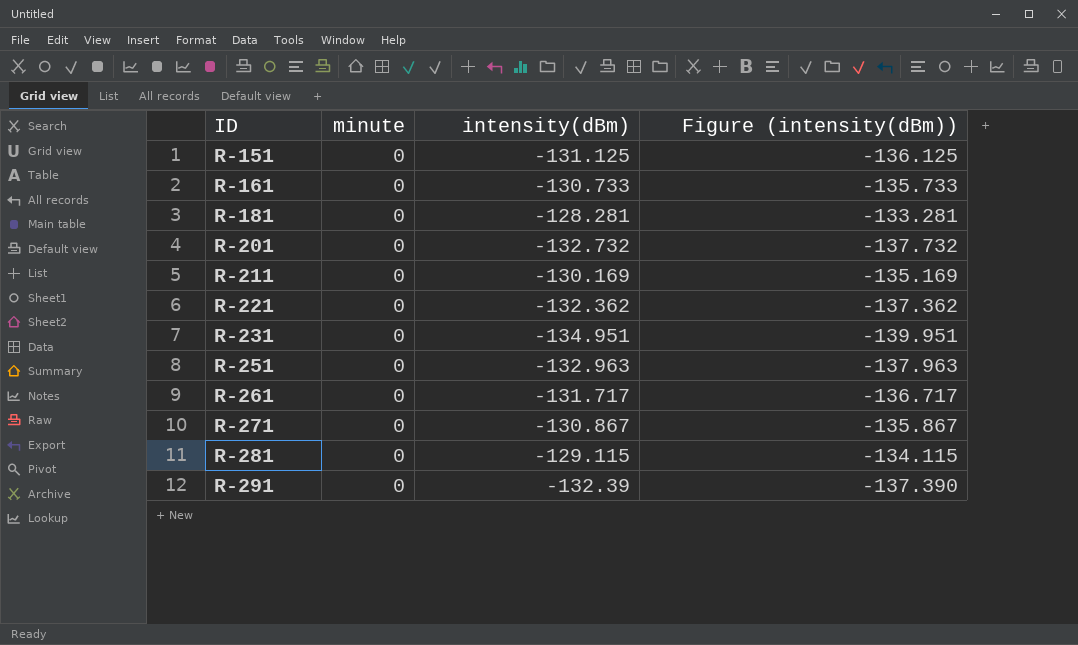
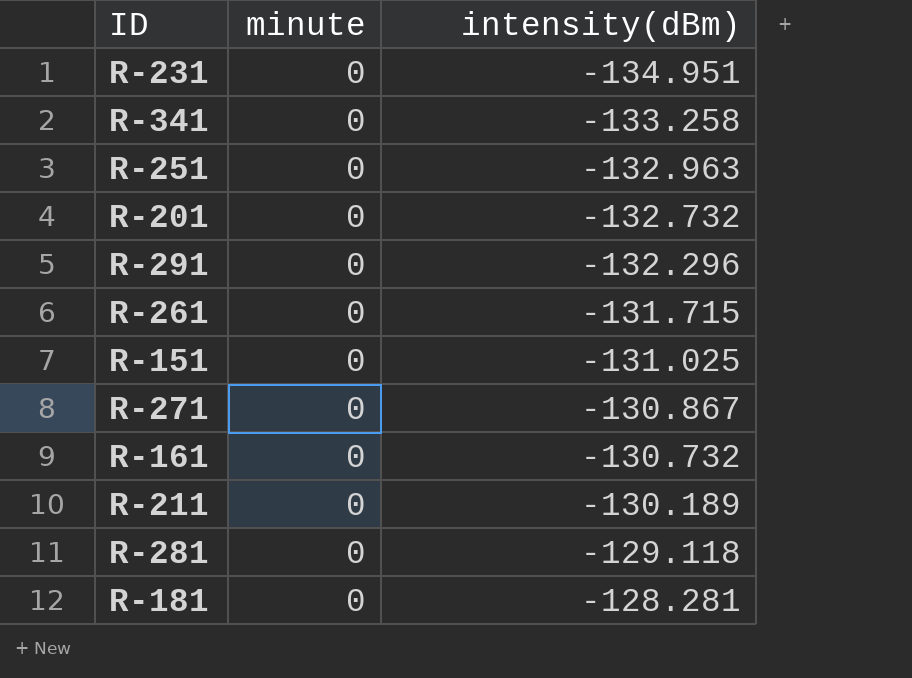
row order: ID ascending -> intensity(dBm) ascending
column Figure (intensity(dBm)) | formula: [intensity(dBm)] - 5 -> none
row R-221: 0 | -132.362 | -137.362 -> none
row R-341: none -> 0 | -133.258
R-291 | intensity(dBm): -132.39 -> -132.296
R-261 | intensity(dBm): -131.717 -> -131.715
R-151 | intensity(dBm): -131.125 -> -131.025
R-161 | intensity(dBm): -130.733 -> -130.732
R-211 | intensity(dBm): -130.169 -> -130.189
R-281 | intensity(dBm): -129.115 -> -129.118

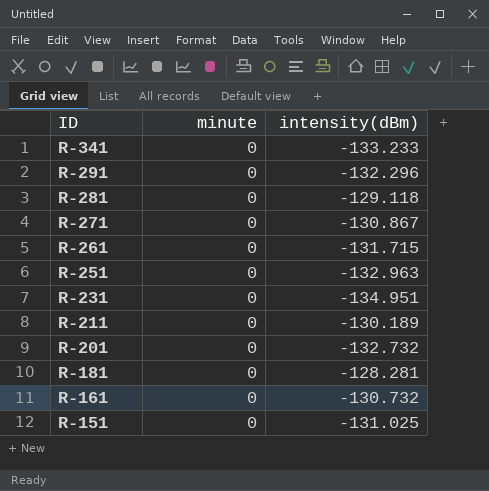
row order: intensity(dBm) ascending -> ID descending
R-341 | intensity(dBm): -133.258 -> -133.233

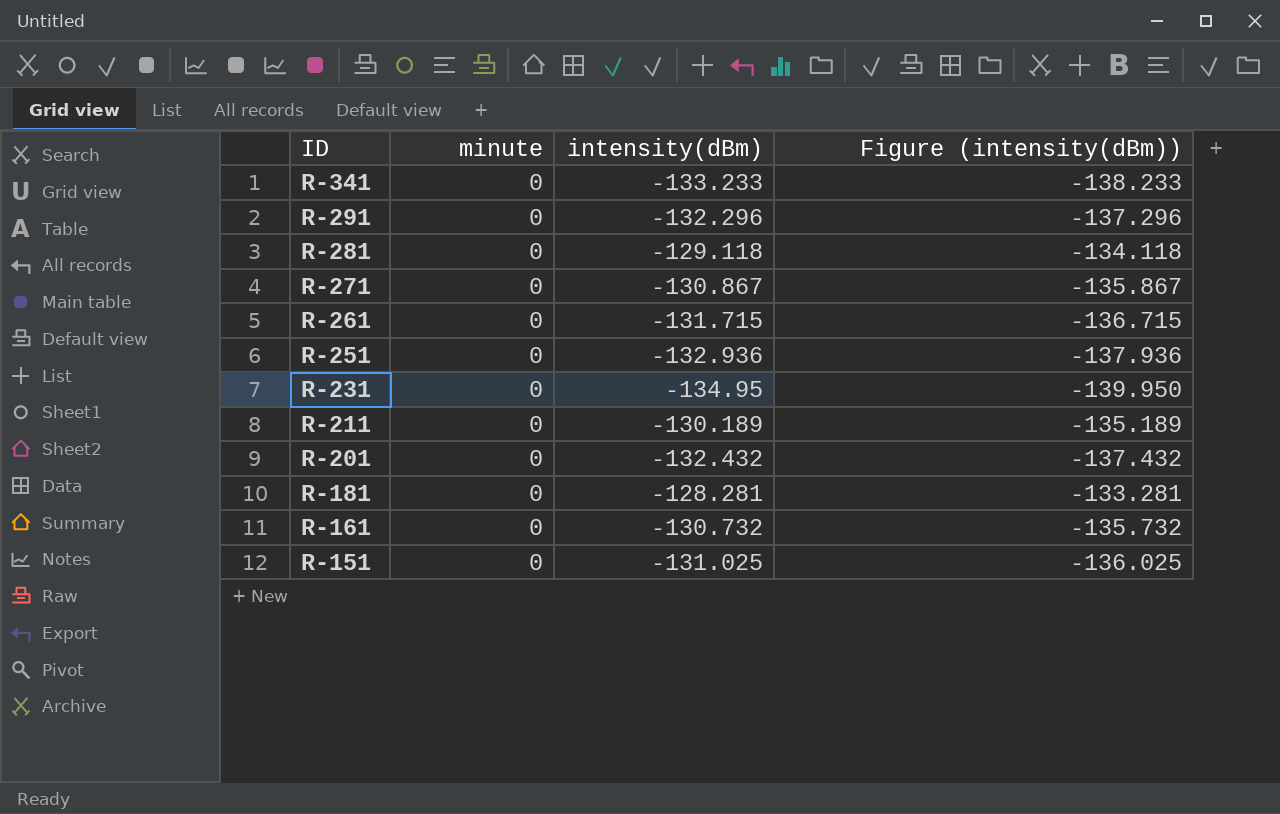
column Figure (intensity(dBm)) | formula: none -> [intensity(dBm)] - 5
R-251 | intensity(dBm): -132.963 -> -132.936
R-231 | intensity(dBm): -134.951 -> -134.95
R-201 | intensity(dBm): -132.732 -> -132.432

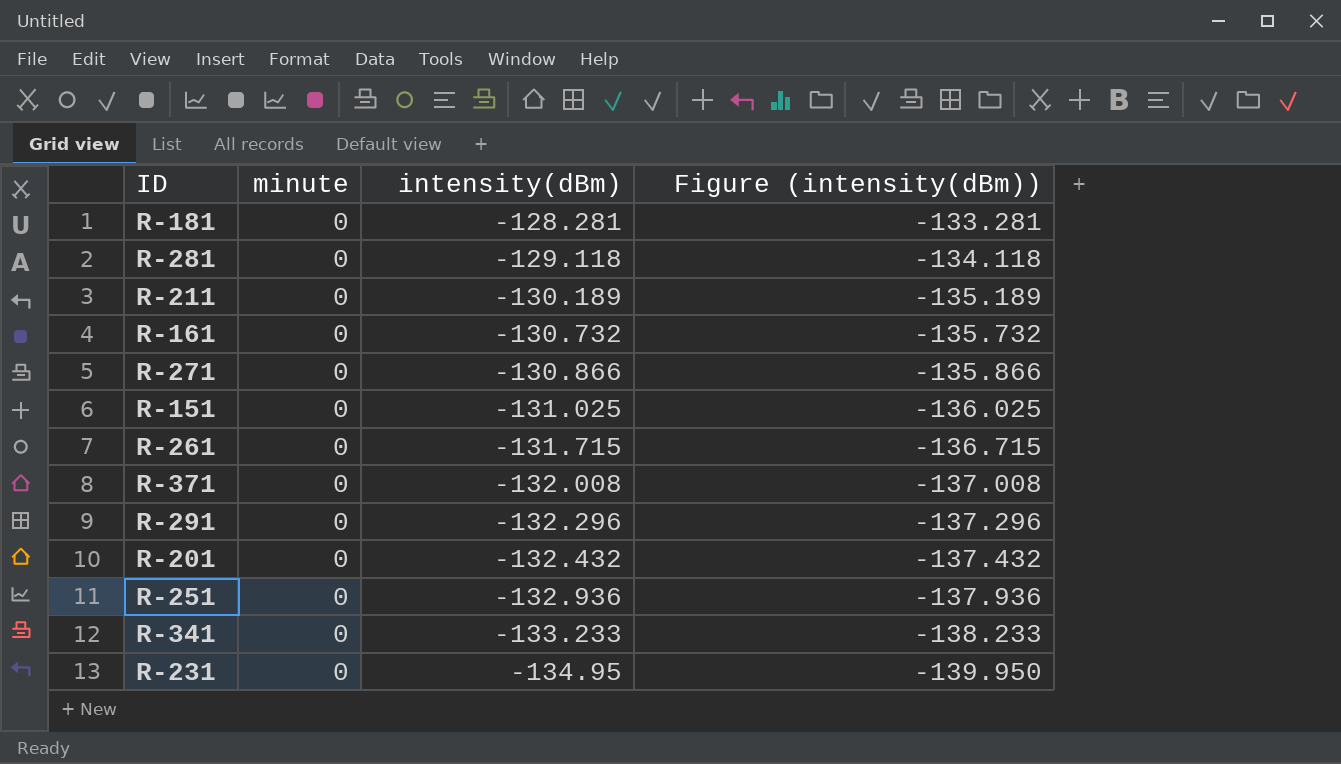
row order: ID descending -> intensity(dBm) descending
R-271 | intensity(dBm): -130.867 -> -130.866
R-271 | Figure (intensity(dBm)): -135.867 -> -135.866
row R-371: none -> 0 | -132.008 | -137.008

